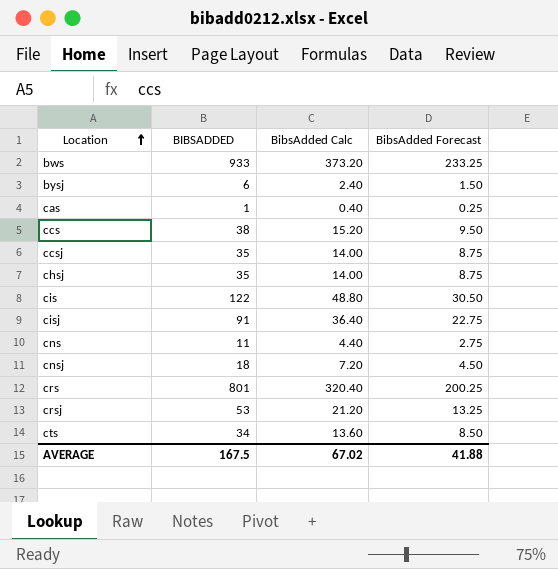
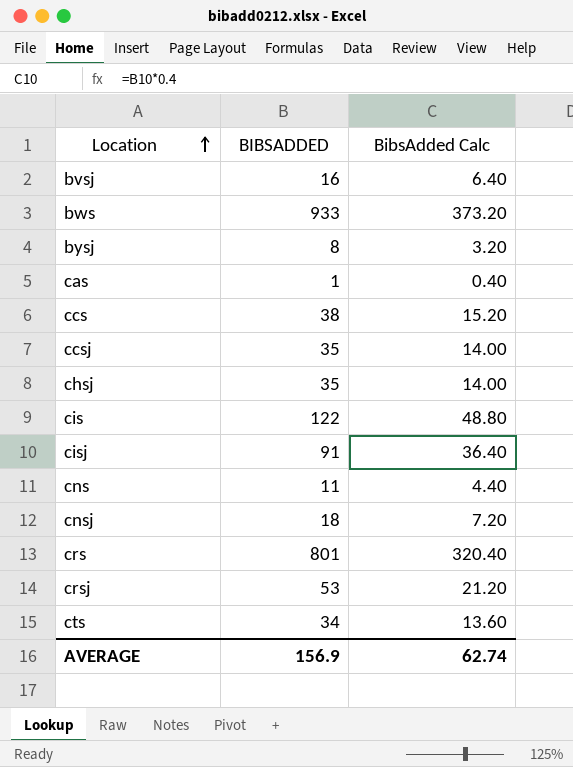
column BibsAdded Forecast | formula: [BIBSADDED] * 0.25 -> none
row bvsj: none -> 16 | 6.40
bysj | BIBSADDED: 6 -> 8
bysj | BibsAdded Calc: 2.40 -> 3.20
AVERAGE | BIBSADDED: 167.5 -> 156.9
AVERAGE | BibsAdded Calc: 67.02 -> 62.74

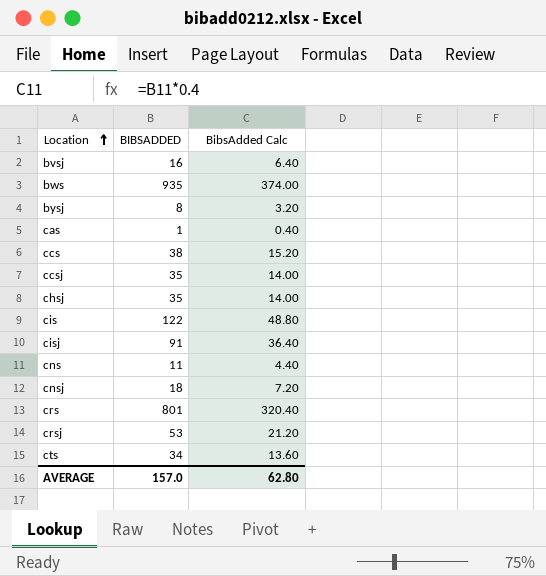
bws | BIBSADDED: 933 -> 935
bws | BibsAdded Calc: 373.20 -> 374.00
AVERAGE | BIBSADDED: 156.9 -> 157.0
AVERAGE | BibsAdded Calc: 62.74 -> 62.80

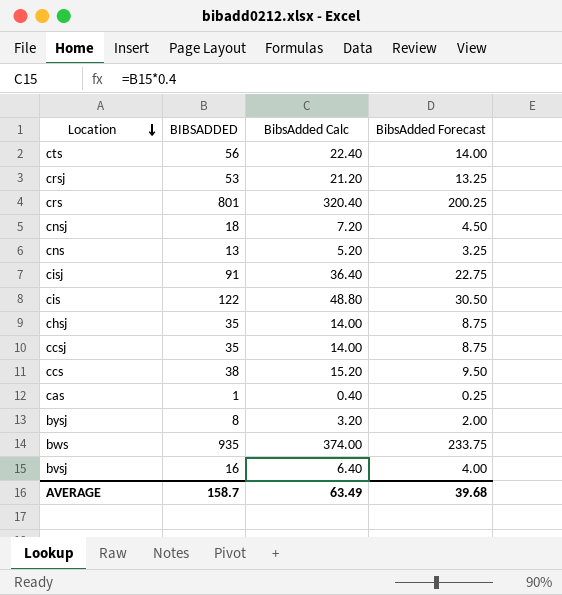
row order: Location ascending -> Location descending
column BibsAdded Forecast | formula: none -> [BIBSADDED] * 0.25
cts | BIBSADDED: 34 -> 56
cts | BibsAdded Calc: 13.60 -> 22.40
cns | BIBSADDED: 11 -> 13
cns | BibsAdded Calc: 4.40 -> 5.20
AVERAGE | BIBSADDED: 157.0 -> 158.7
AVERAGE | BibsAdded Calc: 62.80 -> 63.49

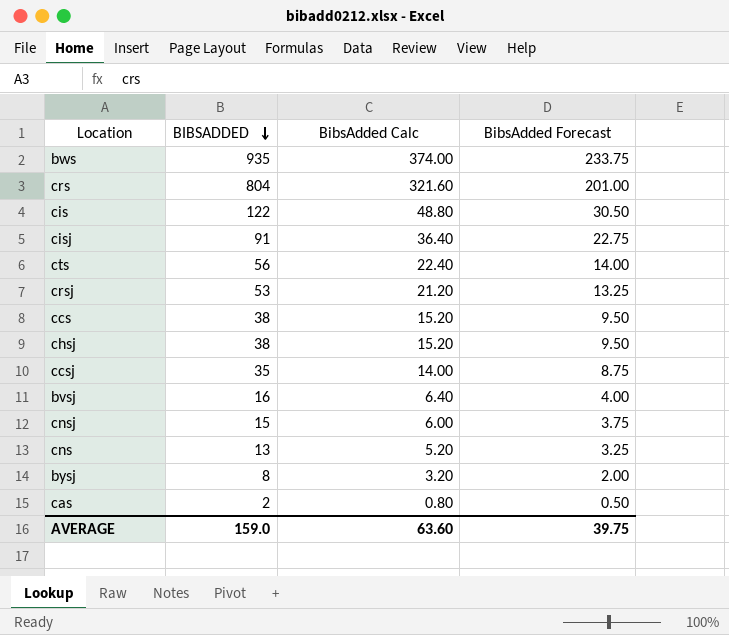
row order: Location descending -> BIBSADDED descending
crs | BIBSADDED: 801 -> 804
crs | BibsAdded Calc: 320.40 -> 321.60
crs | BibsAdded Forecast: 200.25 -> 201.00
chsj | BIBSADDED: 35 -> 38
chsj | BibsAdded Calc: 14.00 -> 15.20
chsj | BibsAdded Forecast: 8.75 -> 9.50
cnsj | BIBSADDED: 18 -> 15
cnsj | BibsAdded Calc: 7.20 -> 6.00
cnsj | BibsAdded Forecast: 4.50 -> 3.75
cas | BIBSADDED: 1 -> 2
cas | BibsAdded Calc: 0.40 -> 0.80
cas | BibsAdded Forecast: 0.25 -> 0.50
AVERAGE | BIBSADDED: 158.7 -> 159.0
AVERAGE | BibsAdded Calc: 63.49 -> 63.60
AVERAGE | BibsAdded Forecast: 39.68 -> 39.75

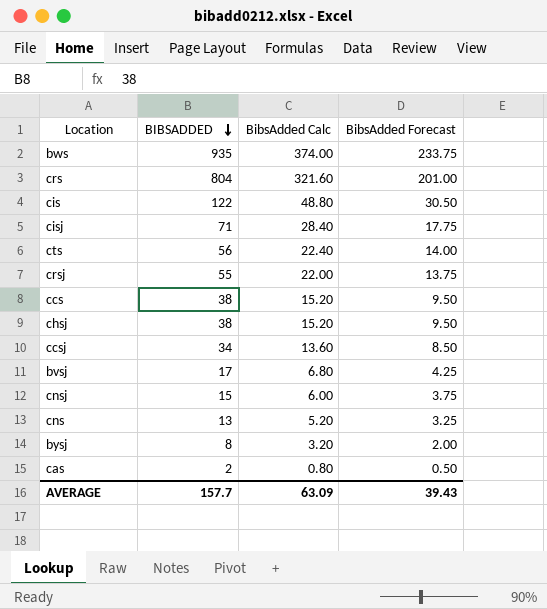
cisj | BIBSADDED: 91 -> 71
cisj | BibsAdded Calc: 36.40 -> 28.40
cisj | BibsAdded Forecast: 22.75 -> 17.75
crsj | BIBSADDED: 53 -> 55
crsj | BibsAdded Calc: 21.20 -> 22.00
crsj | BibsAdded Forecast: 13.25 -> 13.75
ccsj | BIBSADDED: 35 -> 34
ccsj | BibsAdded Calc: 14.00 -> 13.60
ccsj | BibsAdded Forecast: 8.75 -> 8.50
bvsj | BIBSADDED: 16 -> 17
bvsj | BibsAdded Calc: 6.40 -> 6.80
bvsj | BibsAdded Forecast: 4.00 -> 4.25
AVERAGE | BIBSADDED: 159.0 -> 157.7
AVERAGE | BibsAdded Calc: 63.60 -> 63.09
AVERAGE | BibsAdded Forecast: 39.75 -> 39.43

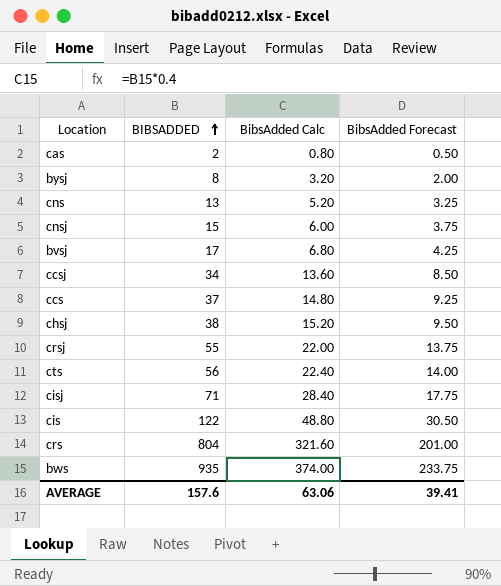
row order: BIBSADDED descending -> BIBSADDED ascending
ccs | BIBSADDED: 38 -> 37
ccs | BibsAdded Calc: 15.20 -> 14.80
ccs | BibsAdded Forecast: 9.50 -> 9.25
AVERAGE | BIBSADDED: 157.7 -> 157.6
AVERAGE | BibsAdded Calc: 63.09 -> 63.06
AVERAGE | BibsAdded Forecast: 39.43 -> 39.41

